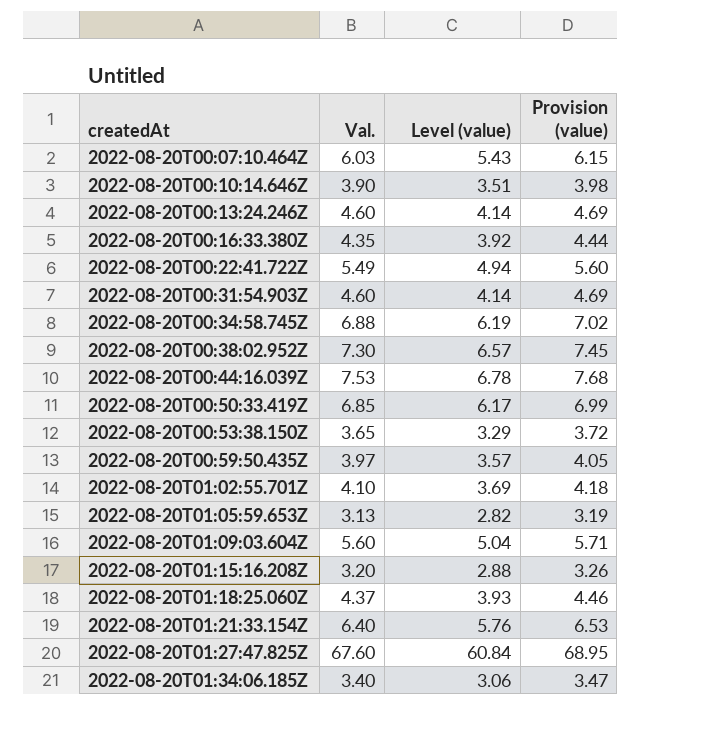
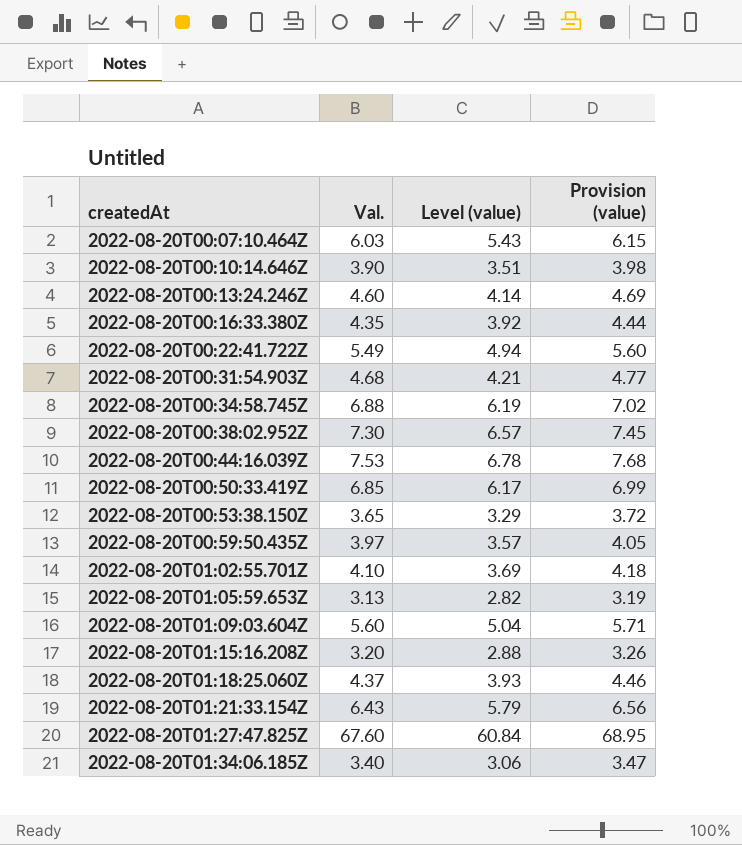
2022-08-20T00:31:54.903Z | Val.: 4.60 -> 4.68
2022-08-20T00:31:54.903Z | Level (value): 4.14 -> 4.21
2022-08-20T00:31:54.903Z | Provision (value): 4.69 -> 4.77
2022-08-20T01:21:33.154Z | Val.: 6.40 -> 6.43
2022-08-20T01:21:33.154Z | Level (value): 5.76 -> 5.79
2022-08-20T01:21:33.154Z | Provision (value): 6.53 -> 6.56

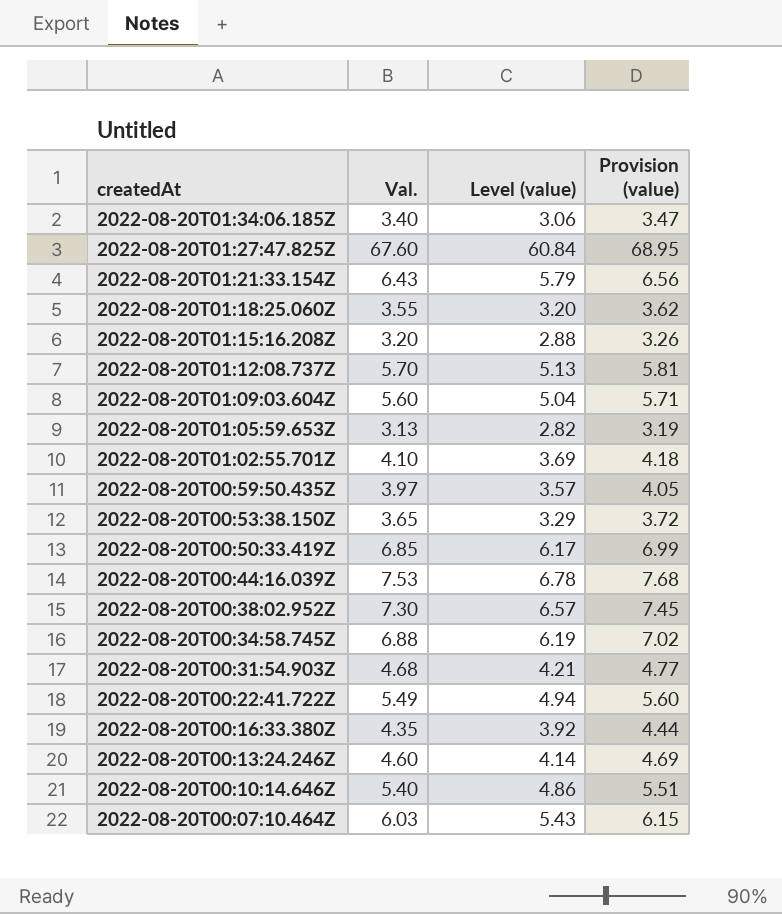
row order: createdAt ascending -> createdAt descending
2022-08-20T01:18:25.060Z | Val.: 4.37 -> 3.55
2022-08-20T01:18:25.060Z | Level (value): 3.93 -> 3.20
2022-08-20T01:18:25.060Z | Provision (value): 4.46 -> 3.62
row 2022-08-20T01:12:08.737Z: none -> 5.70 | 5.13 | 5.81
2022-08-20T00:10:14.646Z | Val.: 3.90 -> 5.40
2022-08-20T00:10:14.646Z | Level (value): 3.51 -> 4.86
2022-08-20T00:10:14.646Z | Provision (value): 3.98 -> 5.51

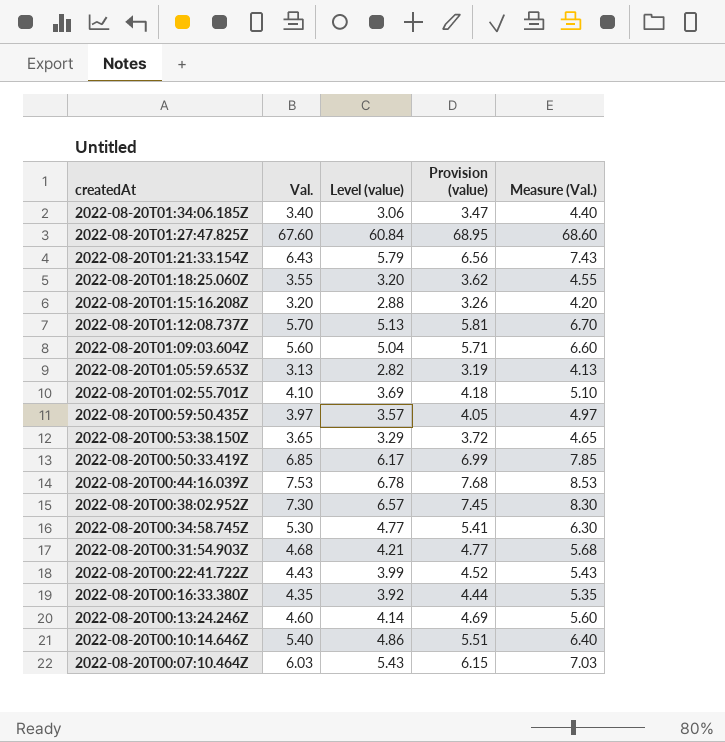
column Measure (Val.) | formula: none -> [Val.] + 1
2022-08-20T00:34:58.745Z | Val.: 6.88 -> 5.30
2022-08-20T00:34:58.745Z | Level (value): 6.19 -> 4.77
2022-08-20T00:34:58.745Z | Provision (value): 7.02 -> 5.41
2022-08-20T00:22:41.722Z | Val.: 5.49 -> 4.43
2022-08-20T00:22:41.722Z | Level (value): 4.94 -> 3.99
2022-08-20T00:22:41.722Z | Provision (value): 5.60 -> 4.52

